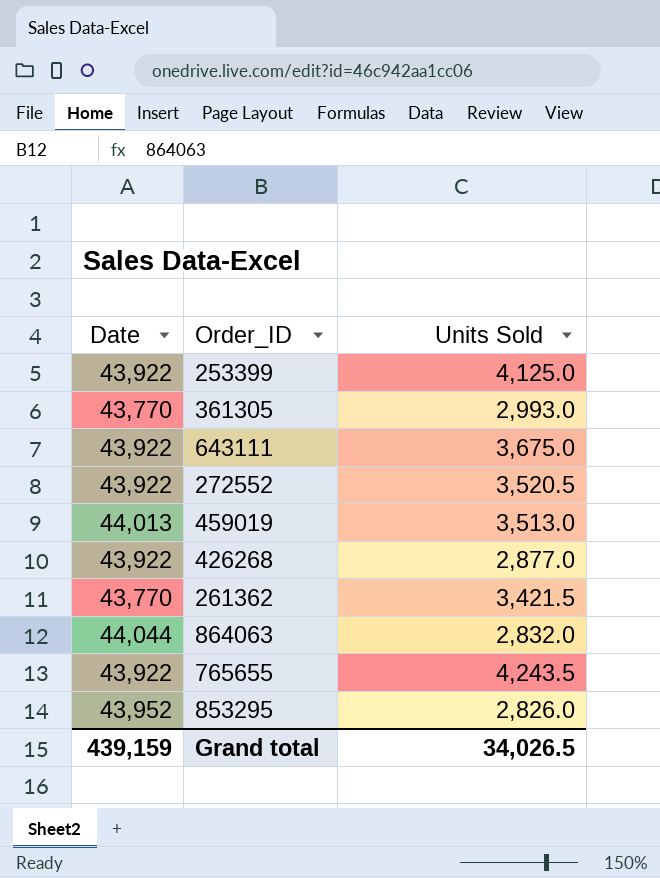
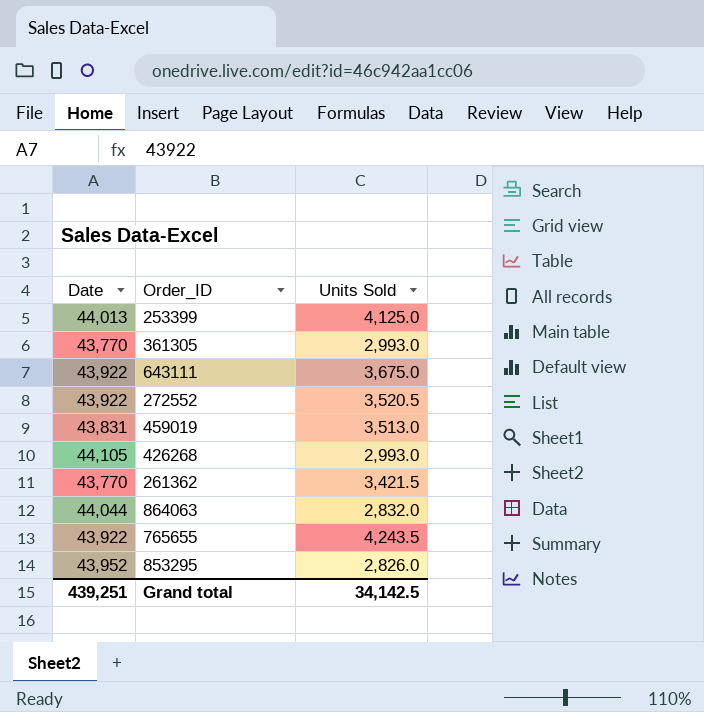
253399 | Date: 43,922 -> 44,013
459019 | Date: 44,013 -> 43,831
426268 | Date: 43,922 -> 44,105
426268 | Units Sold: 2,877.0 -> 2,993.0
Grand total | Date: 439,159 -> 439,251
Grand total | Units Sold: 34,026.5 -> 34,142.5

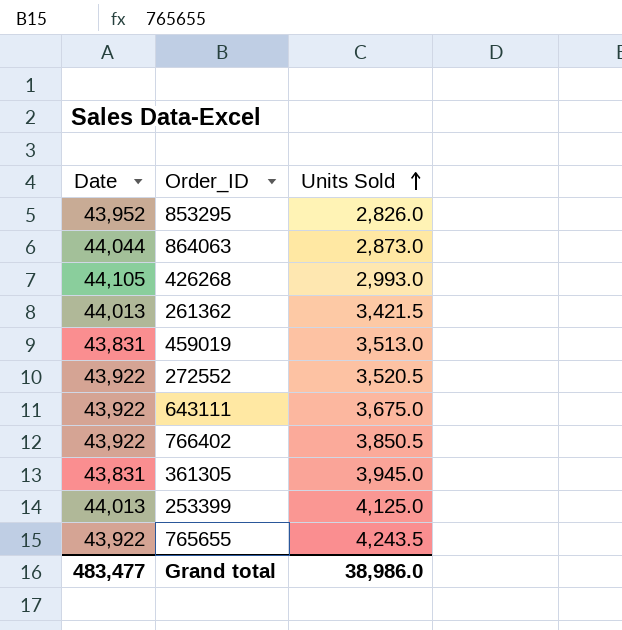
row order: none -> Units Sold ascending
864063 | Units Sold: 2,832.0 -> 2,873.0
261362 | Date: 43,770 -> 44,013
row 766402: none -> 43,922 | 3,850.5
361305 | Date: 43,770 -> 43,831
361305 | Units Sold: 2,993.0 -> 3,945.0
Grand total | Date: 439,251 -> 483,477
Grand total | Units Sold: 34,142.5 -> 38,986.0

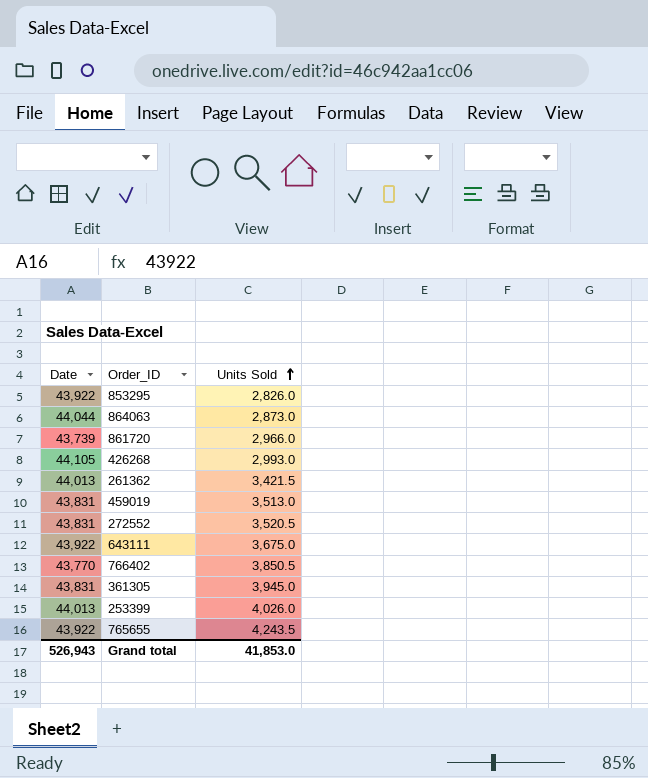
853295 | Date: 43,952 -> 43,922
row 861720: none -> 43,739 | 2,966.0
272552 | Date: 43,922 -> 43,831
766402 | Date: 43,922 -> 43,770
253399 | Units Sold: 4,125.0 -> 4,026.0
Grand total | Date: 483,477 -> 526,943
Grand total | Units Sold: 38,986.0 -> 41,853.0

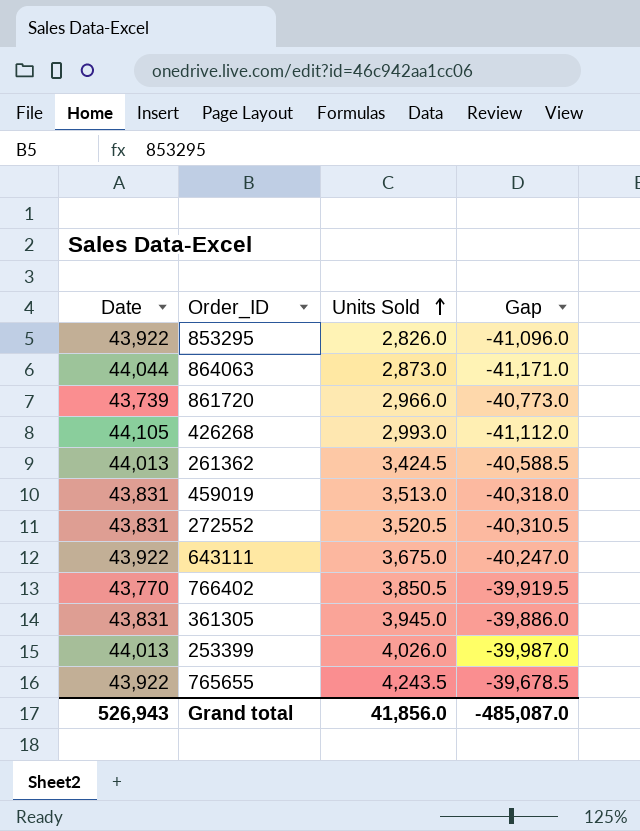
column Gap | formula: none -> [Units Sold] - [Date]
261362 | Units Sold: 3,421.5 -> 3,424.5
Grand total | Units Sold: 41,853.0 -> 41,856.0

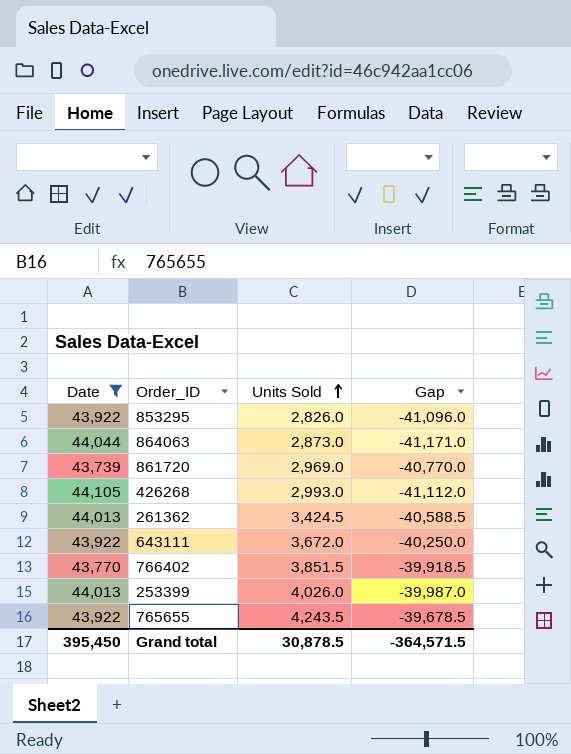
filter: none -> Date != 43,831
861720 | Units Sold: 2,966.0 -> 2,969.0
861720 | Gap: -40,773.0 -> -40,770.0
643111 | Units Sold: 3,675.0 -> 3,672.0
643111 | Gap: -40,247.0 -> -40,250.0
766402 | Units Sold: 3,850.5 -> 3,851.5
766402 | Gap: -39,919.5 -> -39,918.5
Grand total | Date: 526,943 -> 395,450
Grand total | Units Sold: 41,856.0 -> 30,878.5
Grand total | Gap: -485,087.0 -> -364,571.5

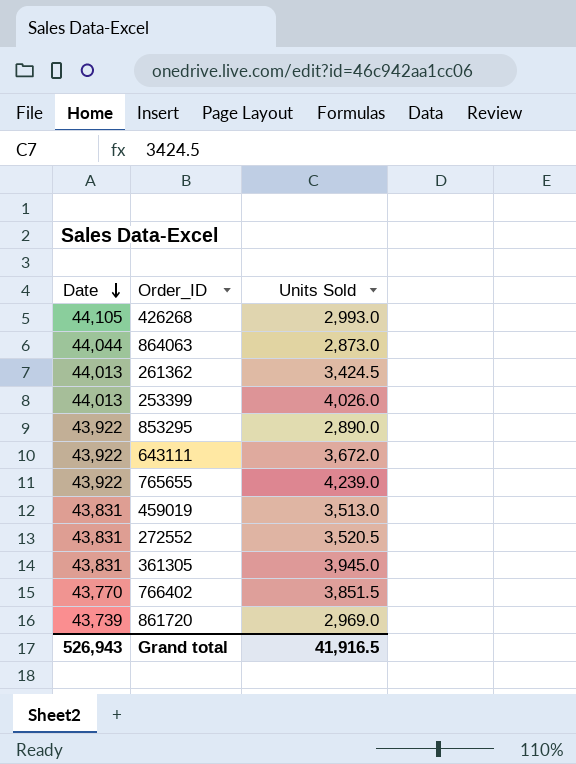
filter: Date != 43,831 -> none
row order: Units Sold ascending -> Date descending
column Gap | formula: [Units Sold] - [Date] -> none
853295 | Units Sold: 2,826.0 -> 2,890.0
765655 | Units Sold: 4,243.5 -> 4,239.0
Grand total | Date: 395,450 -> 526,943
Grand total | Units Sold: 30,878.5 -> 41,916.5

